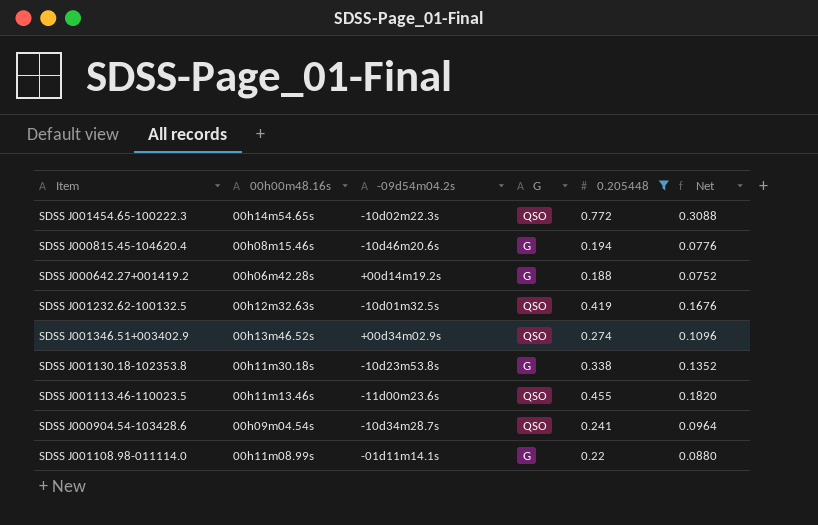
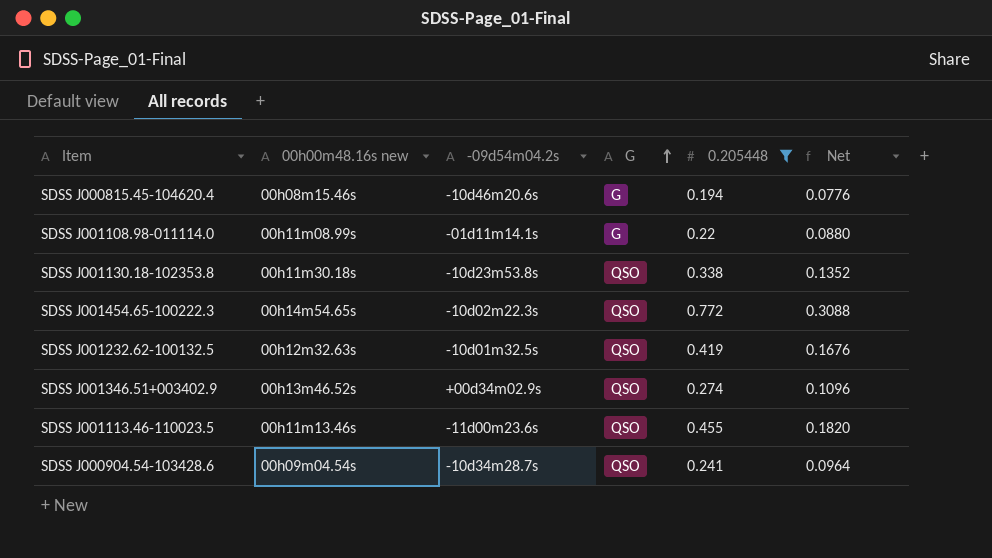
row order: none -> G ascending
column name: 00h00m48.16s -> 00h00m48.16s new
row SDSS J000642.27+001419.2: 00h06m42.28s | +00d14m19.2s | G | 0.188 | 0.0752 -> none
SDSS J001130.18-102353.8 | G: G -> QSO

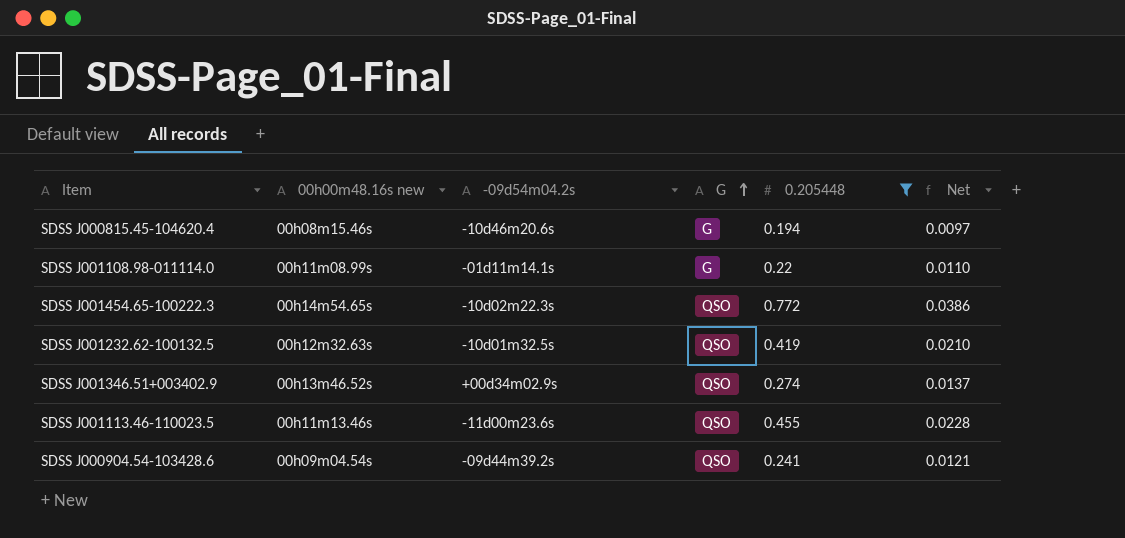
column Net | formula: [0.205448] * 0.4 -> [0.205448] * 0.05
row SDSS J001130.18-102353.8: 00h11m30.18s | -10d23m53.8s | QSO | 0.338 | 0.1352 -> none
SDSS J000904.54-103428.6 | -09d54m04.2s: -10d34m28.7s -> -09d44m39.2s

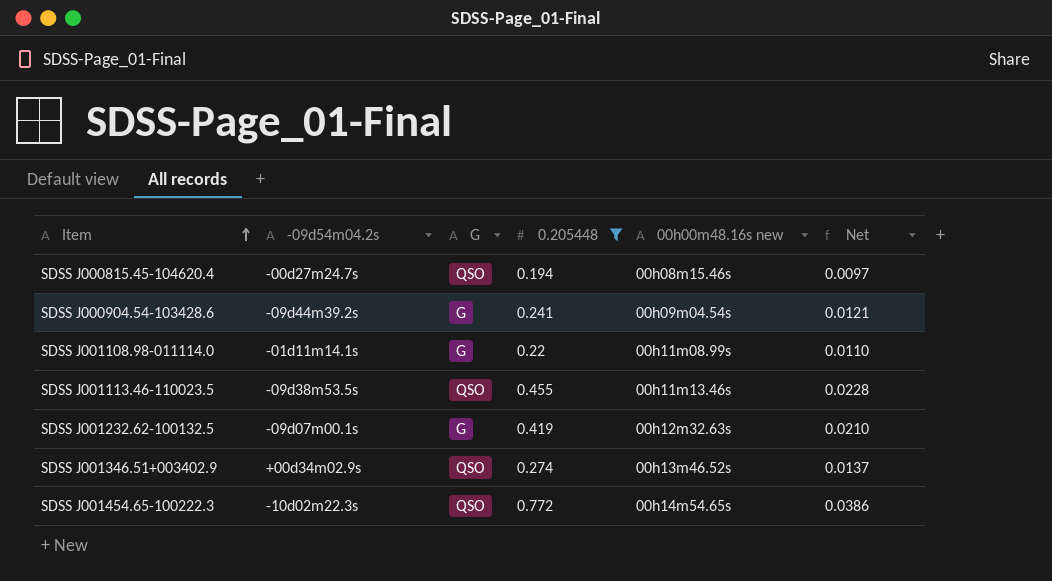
row order: G ascending -> Item ascending
column 00h00m48.16s new | position: 2 -> 5
SDSS J000815.45-104620.4 | -09d54m04.2s: -10d46m20.6s -> -00d27m24.7s
SDSS J000815.45-104620.4 | G: G -> QSO
SDSS J000904.54-103428.6 | G: QSO -> G
SDSS J001113.46-110023.5 | -09d54m04.2s: -11d00m23.6s -> -09d38m53.5s
SDSS J001232.62-100132.5 | -09d54m04.2s: -10d01m32.5s -> -09d07m00.1s
SDSS J001232.62-100132.5 | G: QSO -> G

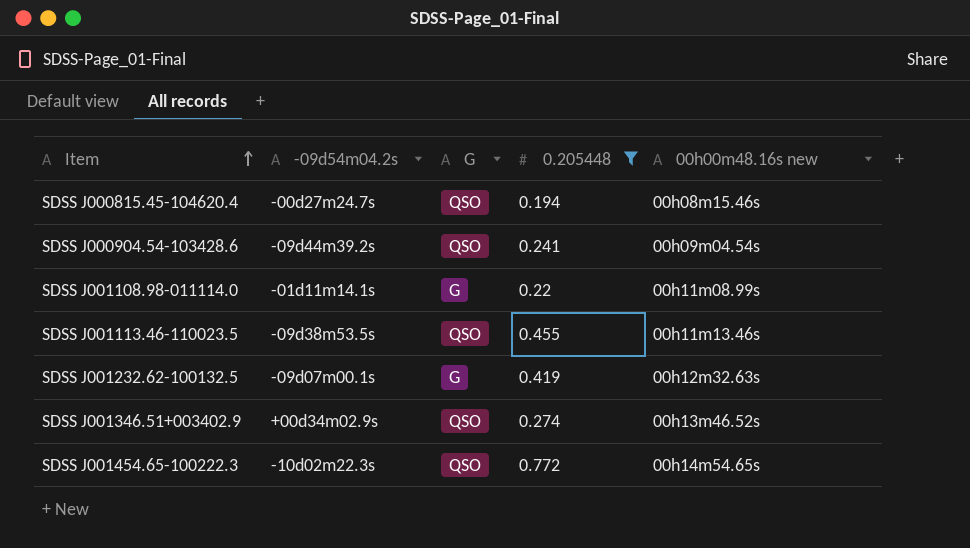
column Net | formula: [0.205448] * 0.05 -> none
SDSS J000904.54-103428.6 | G: G -> QSO

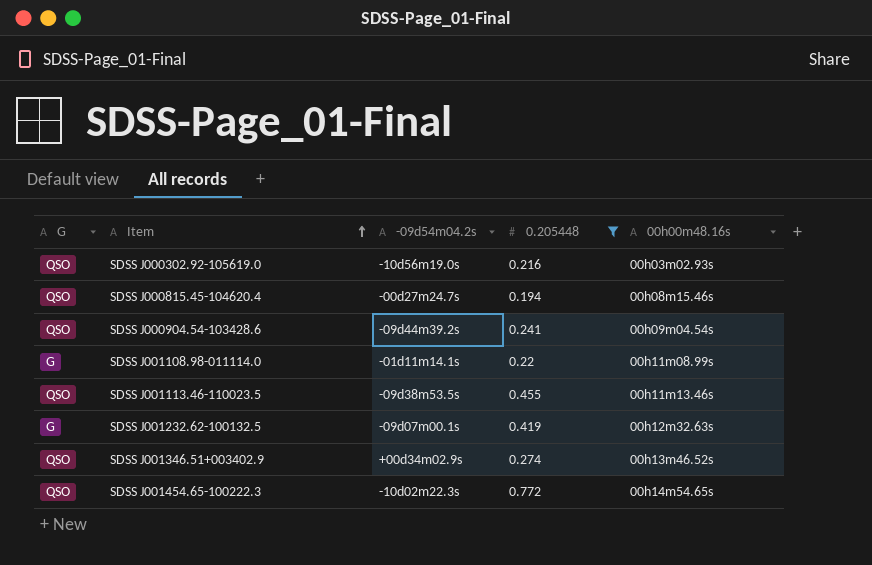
column G | position: 3 -> 1
column name: 00h00m48.16s new -> 00h00m48.16s
row SDSS J000302.92-105619.0: none -> QSO | -10d56m19.0s | 0.216 | 00h03m02.93s

